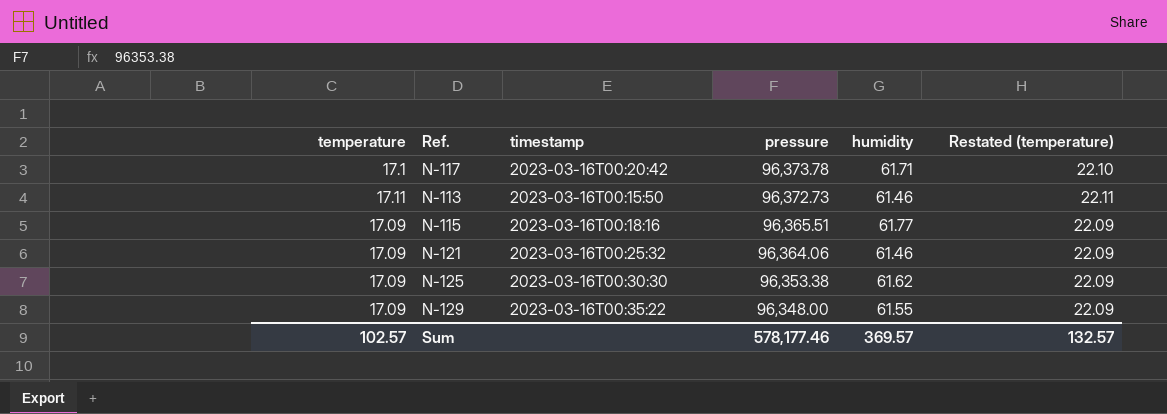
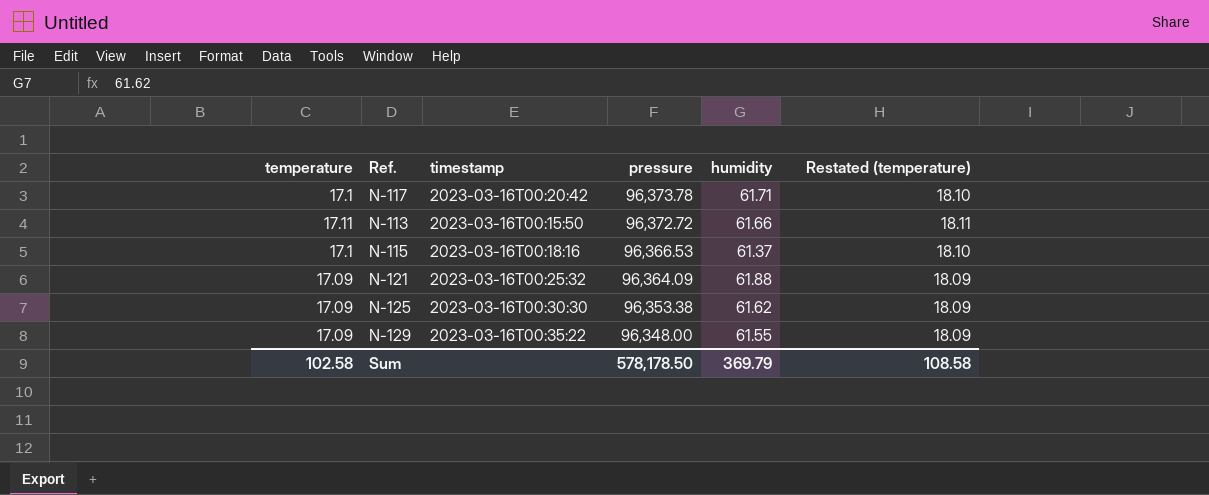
column Restated (temperature) | formula: [temperature] + 5 -> [temperature] + 1
N-113 | pressure: 96,372.73 -> 96,372.72
N-113 | humidity: 61.46 -> 61.66
N-115 | temperature: 17.09 -> 17.1
N-115 | pressure: 96,365.51 -> 96,366.53
N-115 | humidity: 61.77 -> 61.37
N-121 | pressure: 96,364.06 -> 96,364.09
N-121 | humidity: 61.46 -> 61.88
Sum | temperature: 102.57 -> 102.58
Sum | pressure: 578,177.46 -> 578,178.50
Sum | humidity: 369.57 -> 369.79
Sum | Restated (temperature): 132.57 -> 108.58

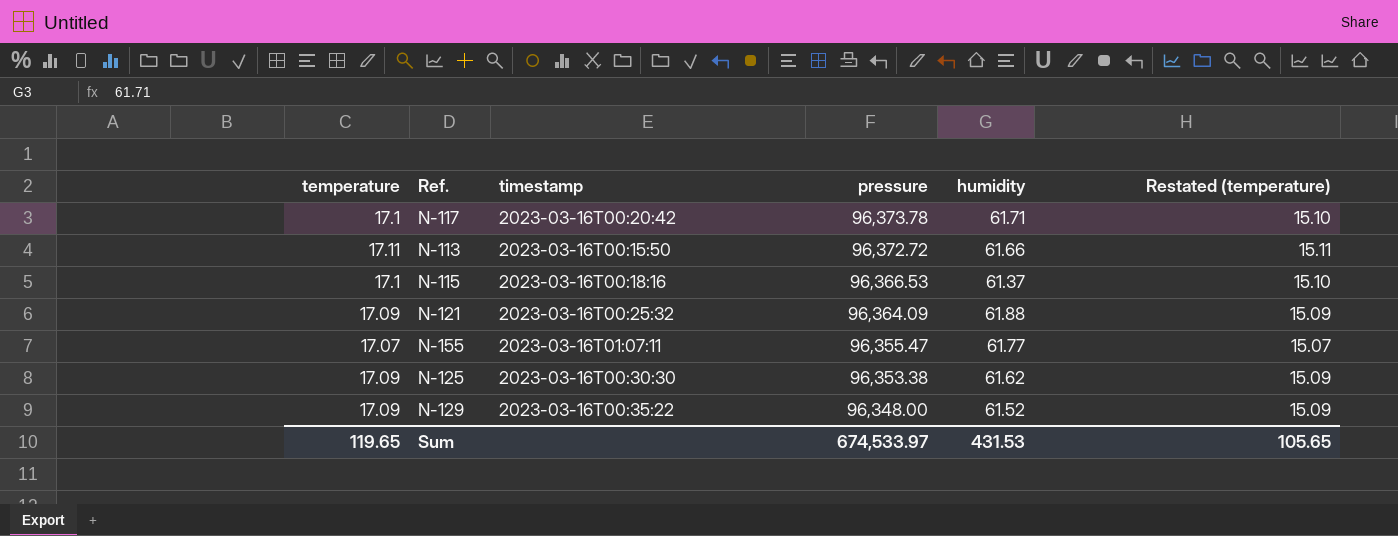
column Restated (temperature) | formula: [temperature] + 1 -> [temperature] - 2
row N-155: none -> 17.07 | 2023-03-16T01:07:11 | 96,355.47 | 61.77 | 15.07
N-129 | humidity: 61.55 -> 61.52
Sum | temperature: 102.58 -> 119.65
Sum | pressure: 578,178.50 -> 674,533.97
Sum | humidity: 369.79 -> 431.53
Sum | Restated (temperature): 108.58 -> 105.65

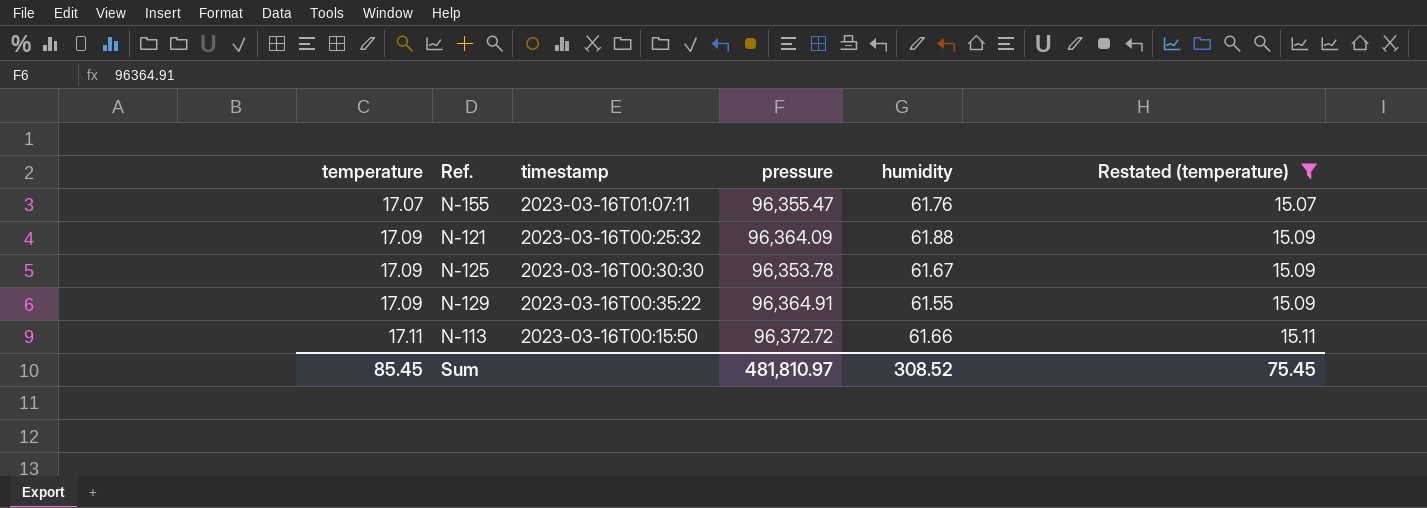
filter: none -> Restated (temperature) != 15.10
row order: pressure descending -> temperature ascending
N-155 | humidity: 61.77 -> 61.76
N-125 | pressure: 96,353.38 -> 96,353.78
N-125 | humidity: 61.62 -> 61.67
N-129 | pressure: 96,348.00 -> 96,364.91
N-129 | humidity: 61.52 -> 61.55
Sum | temperature: 119.65 -> 85.45
Sum | pressure: 674,533.97 -> 481,810.97
Sum | humidity: 431.53 -> 308.52
Sum | Restated (temperature): 105.65 -> 75.45

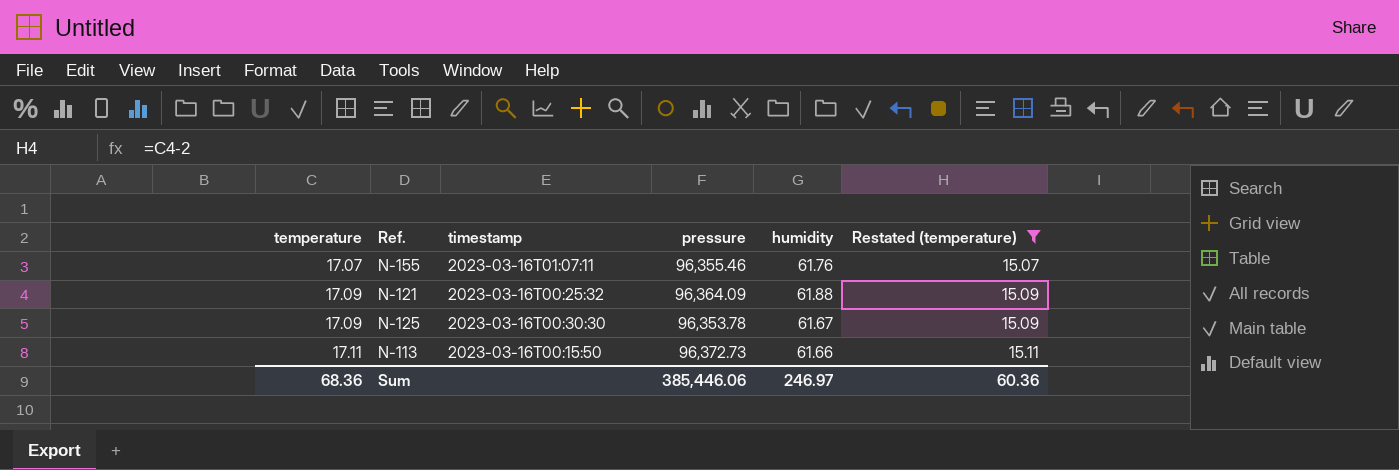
row N-129: 17.09 | 2023-03-16T00:35:22 | 96,364.91 | 61.55 | 15.09 -> none
N-155 | pressure: 96,355.47 -> 96,355.46
N-113 | pressure: 96,372.72 -> 96,372.73
Sum | temperature: 85.45 -> 68.36
Sum | pressure: 481,810.97 -> 385,446.06
Sum | humidity: 308.52 -> 246.97
Sum | Restated (temperature): 75.45 -> 60.36

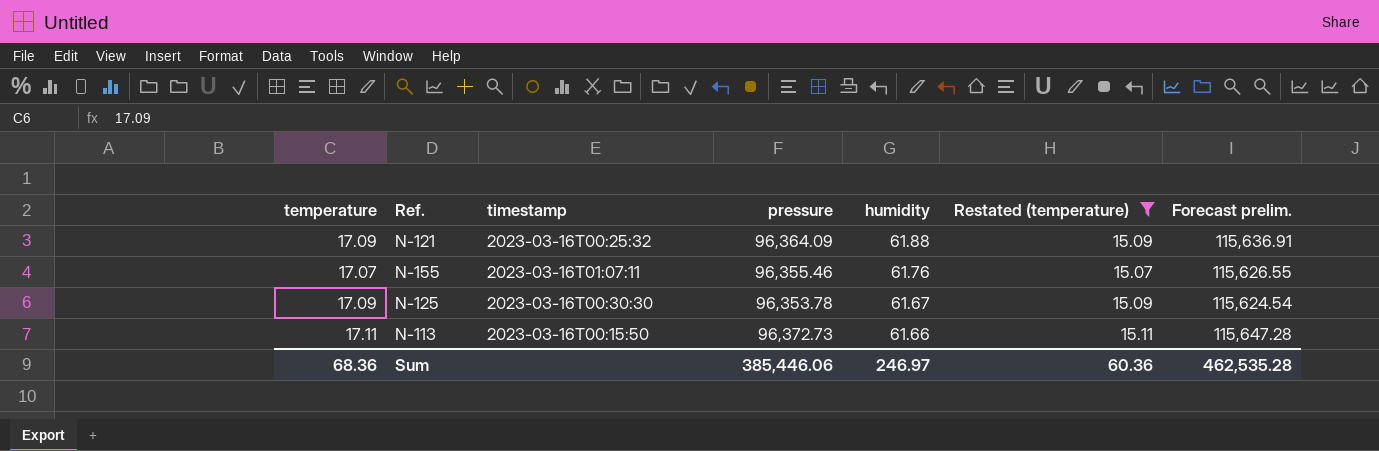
row order: temperature ascending -> humidity descending
column Forecast prelim. | formula: none -> [pressure] * 1.2

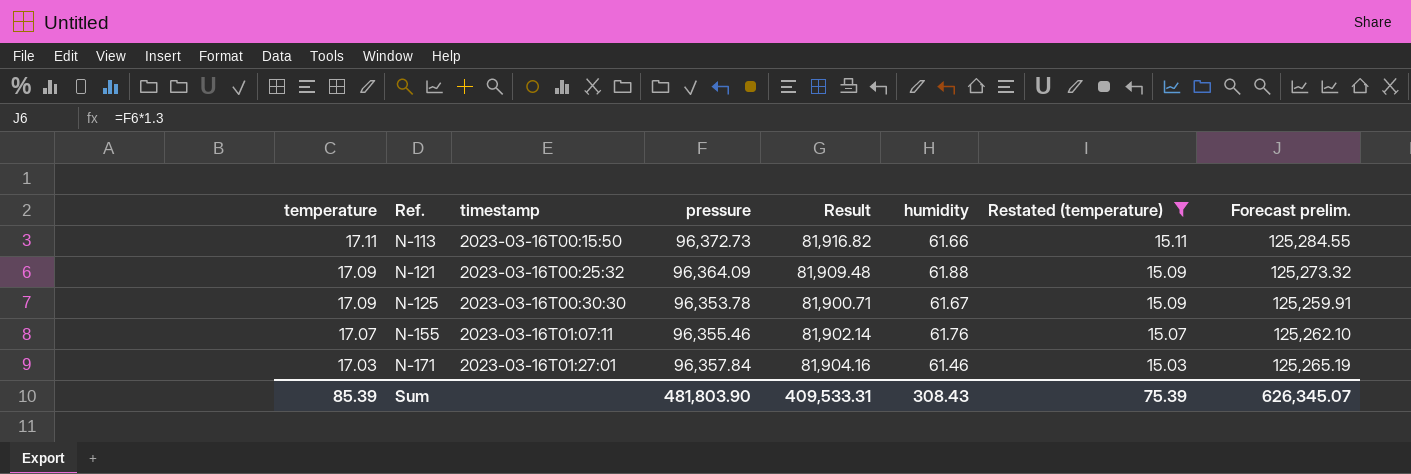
row order: humidity descending -> temperature descending
column Result | formula: none -> [pressure] * 0.85
column Forecast prelim. | formula: [pressure] * 1.2 -> [pressure] * 1.3
row N-171: none -> 17.03 | 2023-03-16T01:27:01 | 96,357.84 | 81,904.16 | 61.46 | 15.03 | 125,265.19
Sum | temperature: 68.36 -> 85.39
Sum | pressure: 385,446.06 -> 481,803.90
Sum | humidity: 246.97 -> 308.43
Sum | Restated (temperature): 60.36 -> 75.39
Sum | Forecast prelim.: 462,535.28 -> 626,345.07

